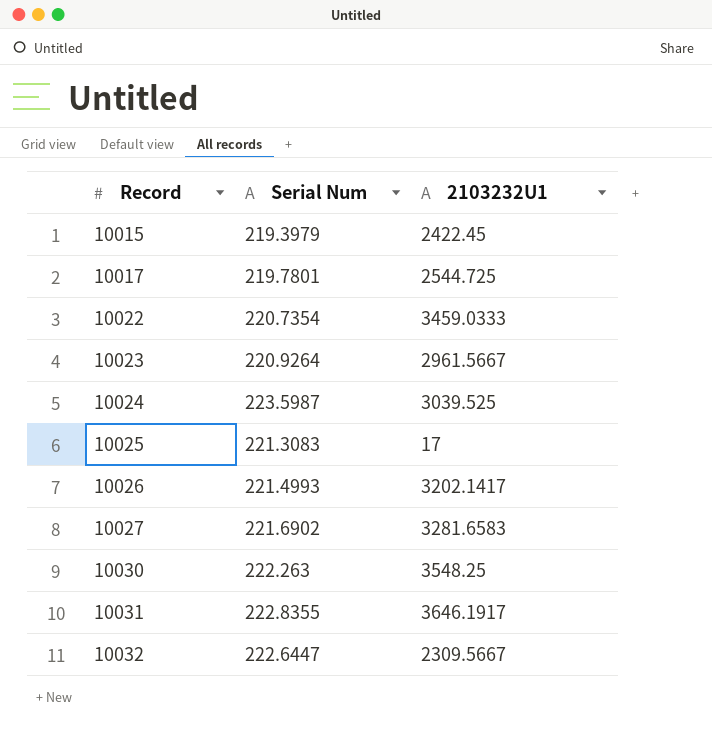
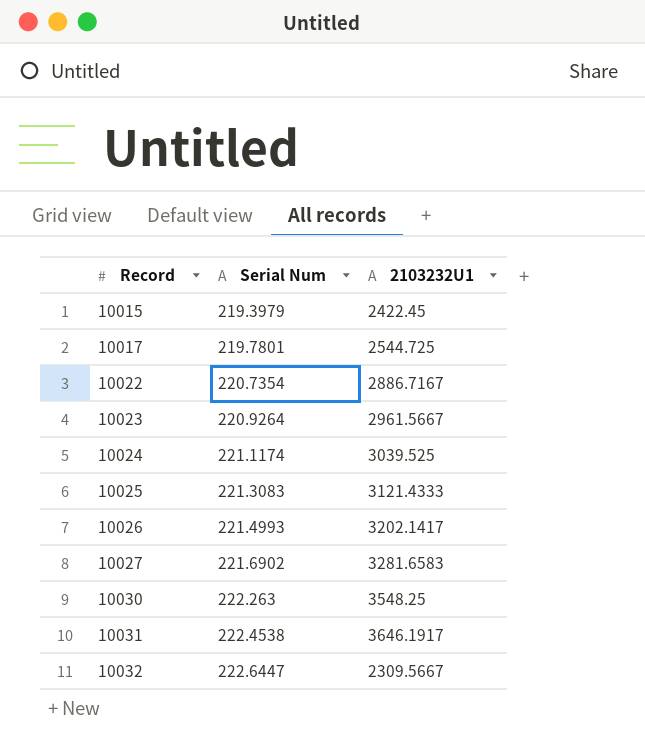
10022 | 2103232U1: 3459.0333 -> 2886.7167
10024 | Serial Num: 223.5987 -> 221.1174
10025 | 2103232U1: 17 -> 3121.4333
10031 | Serial Num: 222.8355 -> 222.4538

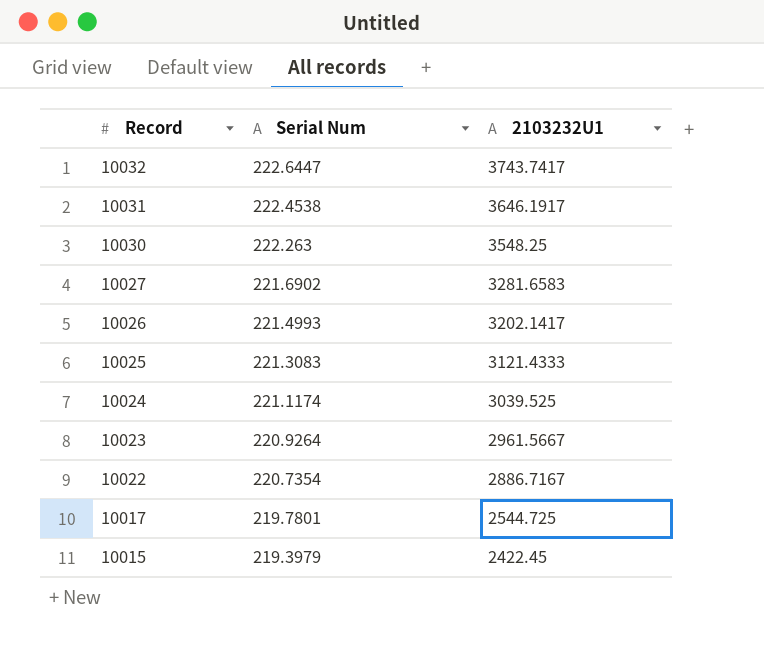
row order: Record ascending -> Record descending
10032 | 2103232U1: 2309.5667 -> 3743.7417

